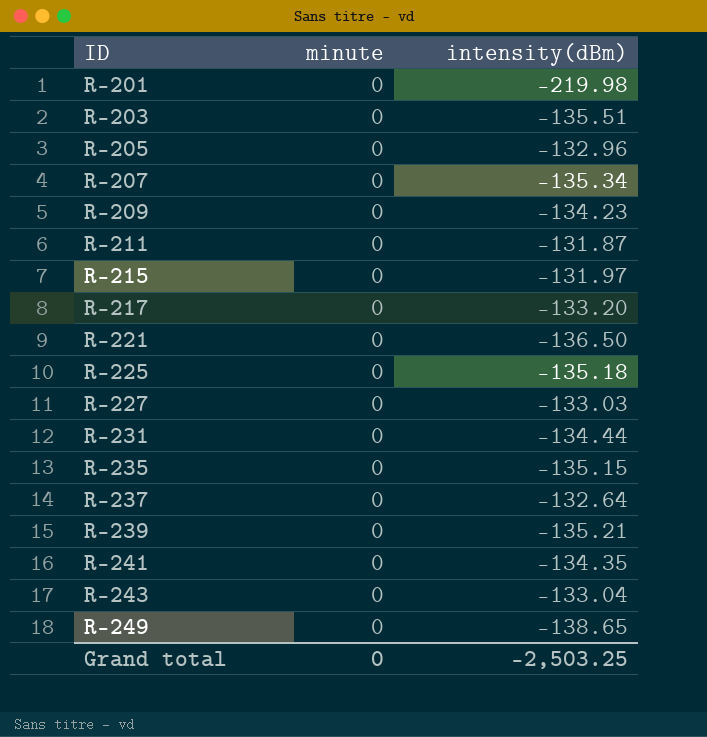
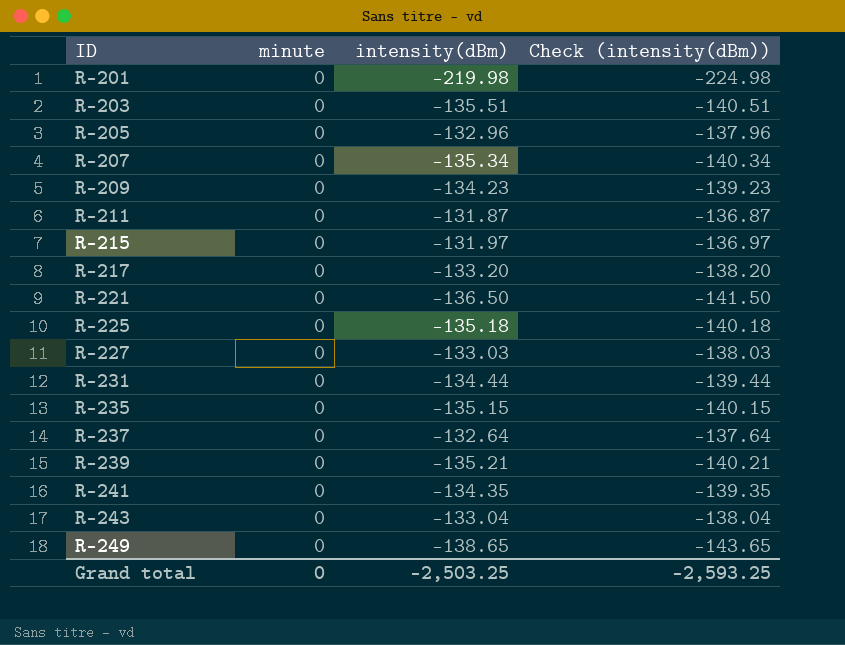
column Check (intensity(dBm)) | formula: none -> [intensity(dBm)] - 5

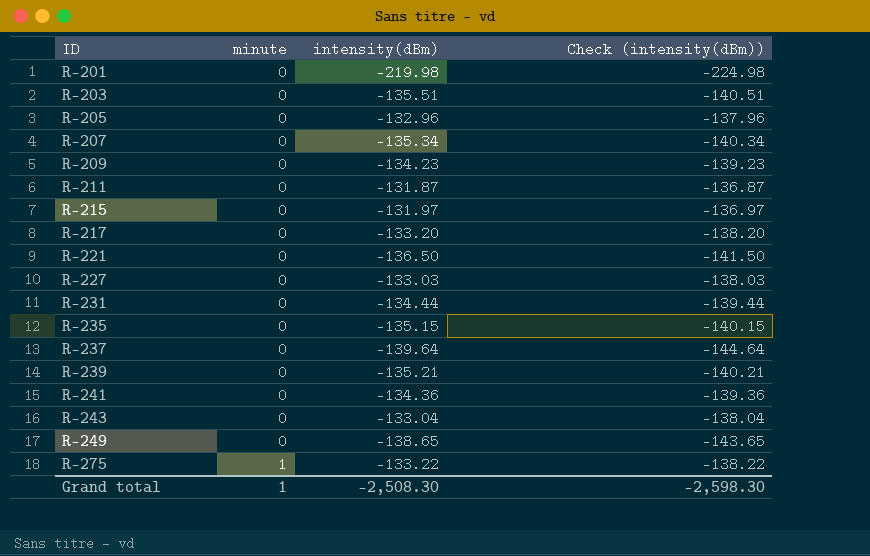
row R-225: 0 | -135.18 | -140.18 -> none
R-237 | intensity(dBm): -132.64 -> -139.64
R-237 | Check (intensity(dBm)): -137.64 -> -144.64
R-241 | intensity(dBm): -134.35 -> -134.36
R-241 | Check (intensity(dBm)): -139.35 -> -139.36
row R-275: none -> 1 | -133.22 | -138.22
Grand total | minute: 0 -> 1
Grand total | intensity(dBm): -2,503.25 -> -2,508.30
Grand total | Check (intensity(dBm)): -2,593.25 -> -2,598.30

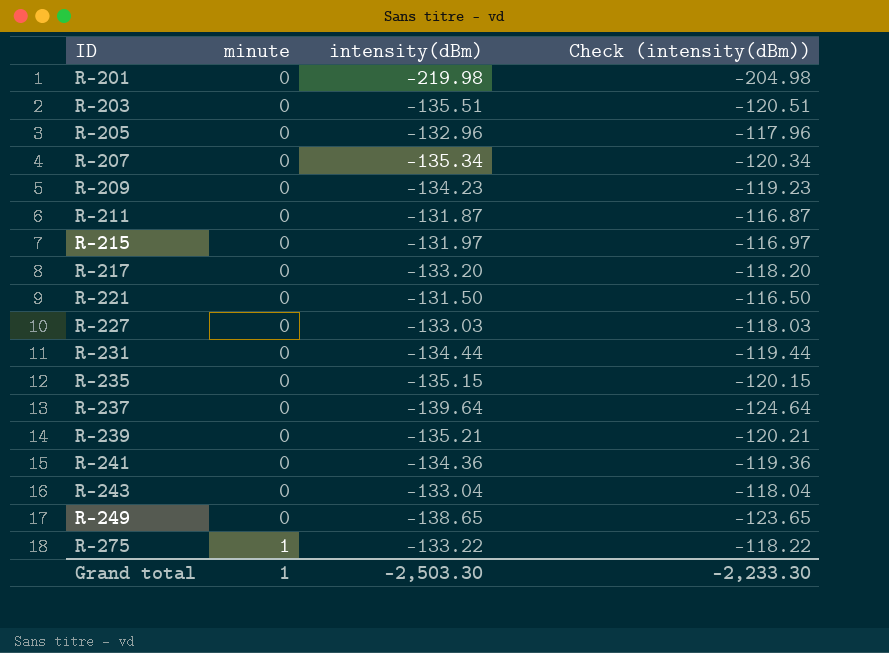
column Check (intensity(dBm)) | formula: [intensity(dBm)] - 5 -> [intensity(dBm)] + 15
R-221 | intensity(dBm): -136.50 -> -131.50
Grand total | intensity(dBm): -2,508.30 -> -2,503.30
Grand total | Check (intensity(dBm)): -2,598.30 -> -2,233.30

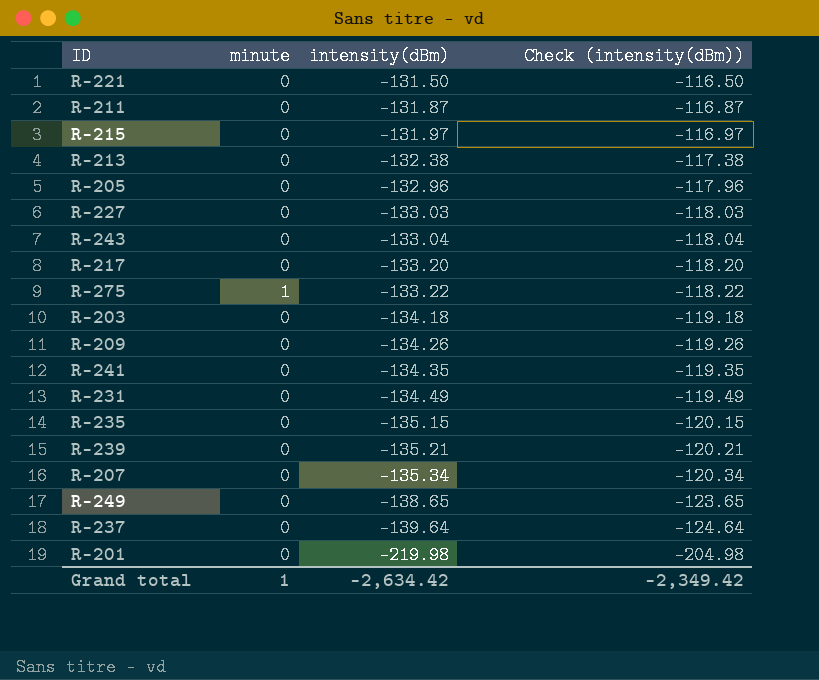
row order: ID ascending -> intensity(dBm) descending
row R-213: none -> 0 | -132.38 | -117.38
R-203 | intensity(dBm): -135.51 -> -134.18
R-203 | Check (intensity(dBm)): -120.51 -> -119.18
R-209 | intensity(dBm): -134.23 -> -134.26
R-209 | Check (intensity(dBm)): -119.23 -> -119.26
R-241 | intensity(dBm): -134.36 -> -134.35
R-241 | Check (intensity(dBm)): -119.36 -> -119.35
R-231 | intensity(dBm): -134.44 -> -134.49
R-231 | Check (intensity(dBm)): -119.44 -> -119.49
Grand total | intensity(dBm): -2,503.30 -> -2,634.42
Grand total | Check (intensity(dBm)): -2,233.30 -> -2,349.42

